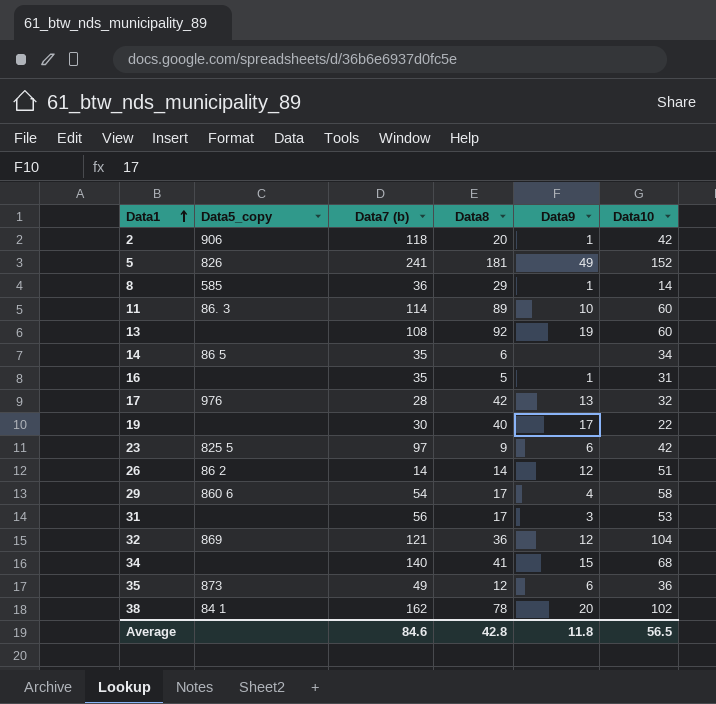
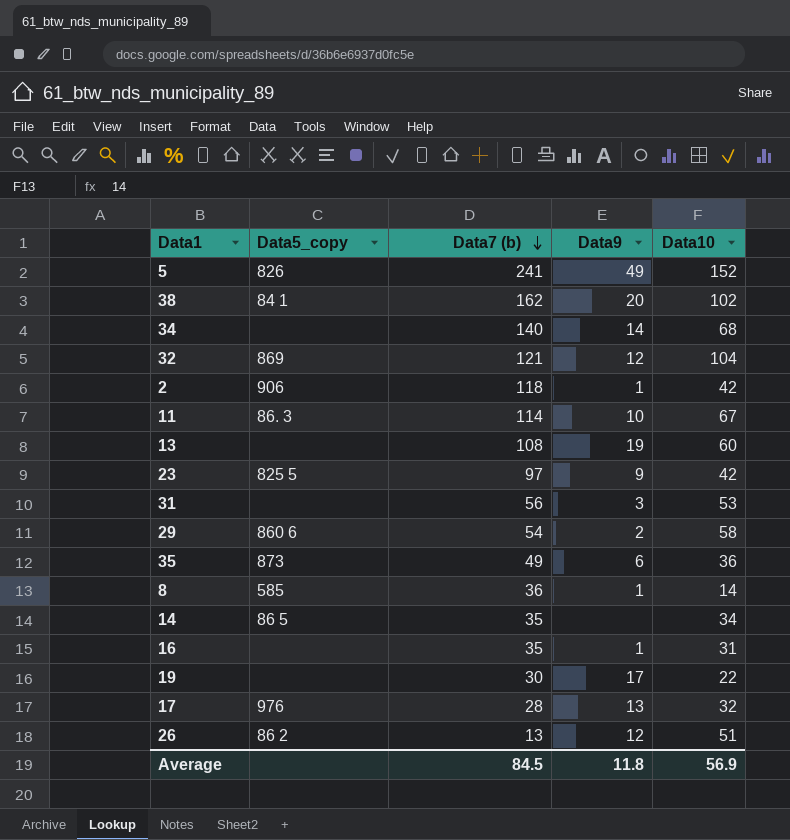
row order: Data1 ascending -> Data7 (b) descending
column Data8 | position: 4 -> none
34 | Data9: 15 -> 14
11 | Data10: 60 -> 67
23 | Data9: 6 -> 9
29 | Data9: 4 -> 2
26 | Data7 (b): 14 -> 13
Average | Data7 (b): 84.6 -> 84.5
Average | Data10: 56.5 -> 56.9

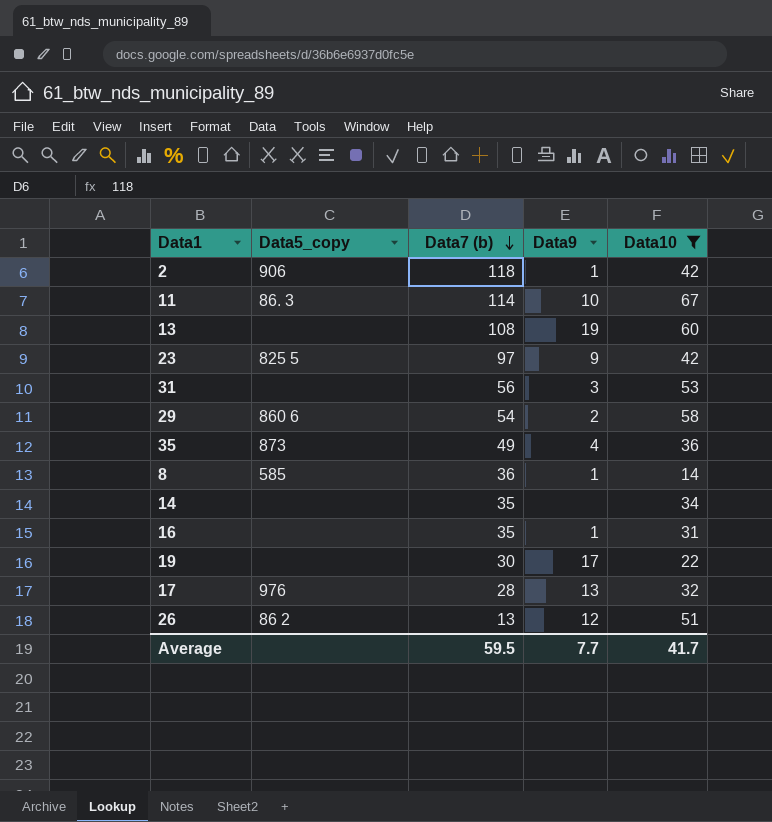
filter: none -> Data10 <= 67
35 | Data9: 6 -> 4
14 | Data5_copy: 86 5 -> none
Average | Data7 (b): 84.5 -> 59.5
Average | Data9: 11.8 -> 7.7
Average | Data10: 56.9 -> 41.7

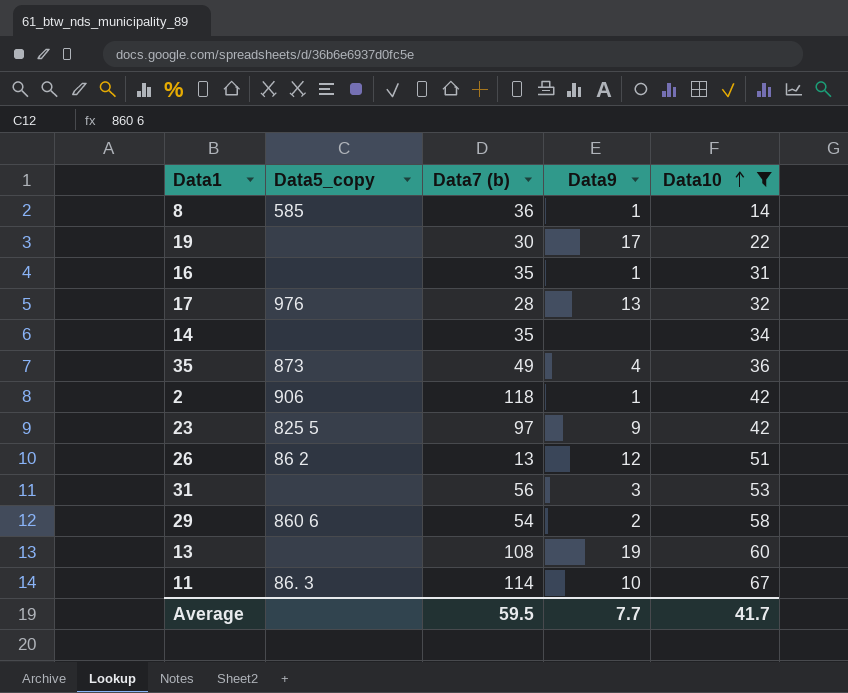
row order: Data7 (b) descending -> Data10 ascending

